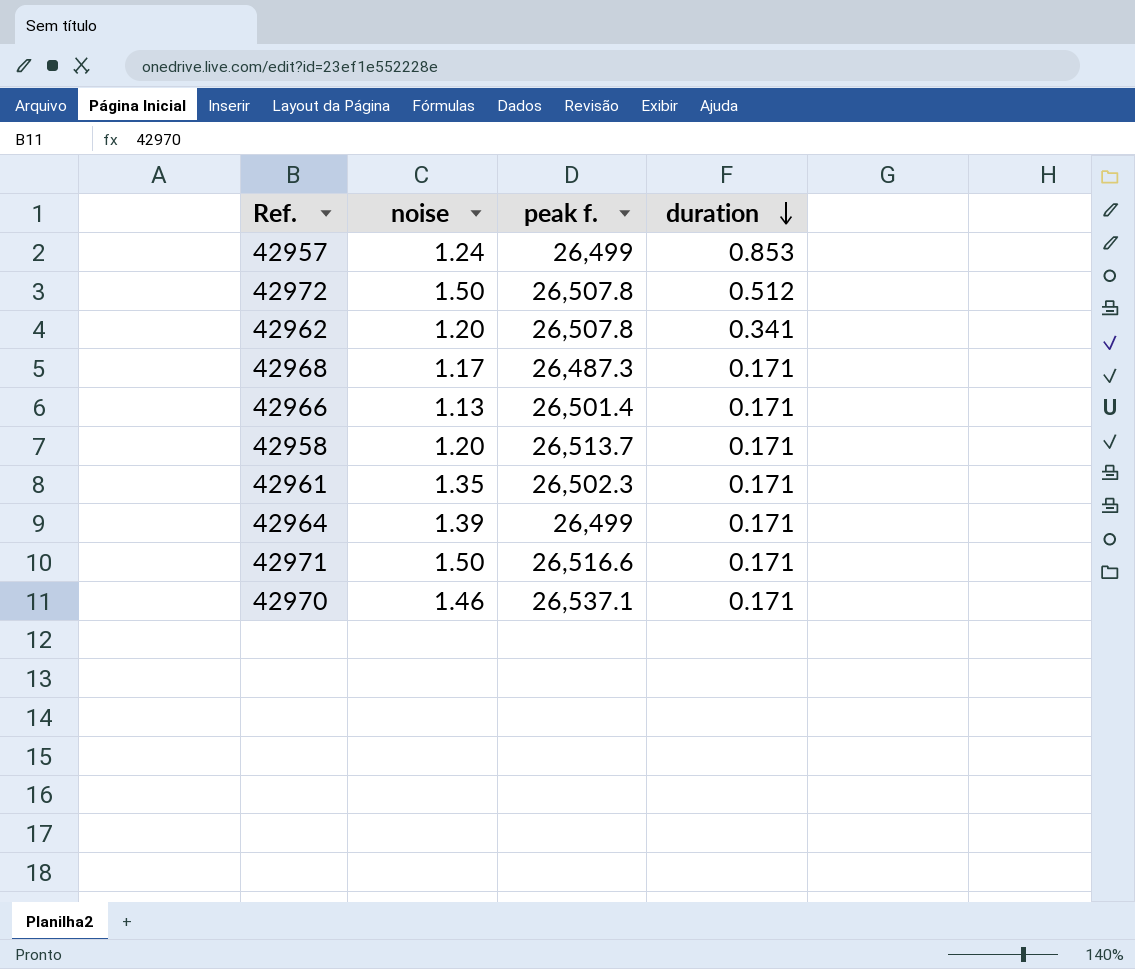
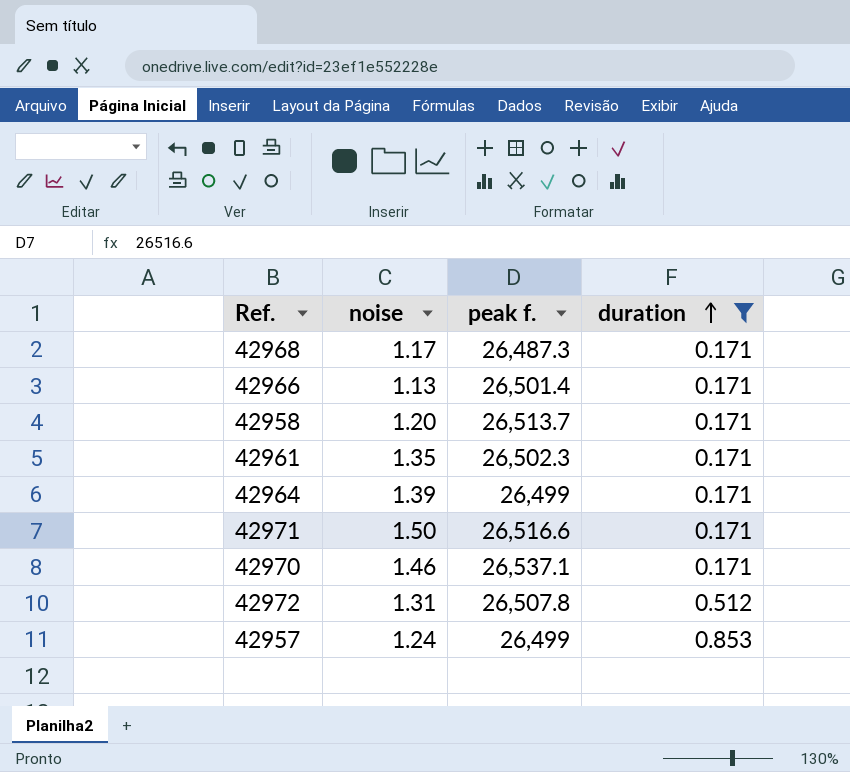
filter: none -> duration != 0.341
row order: duration descending -> duration ascending
42972 | noise: 1.50 -> 1.31

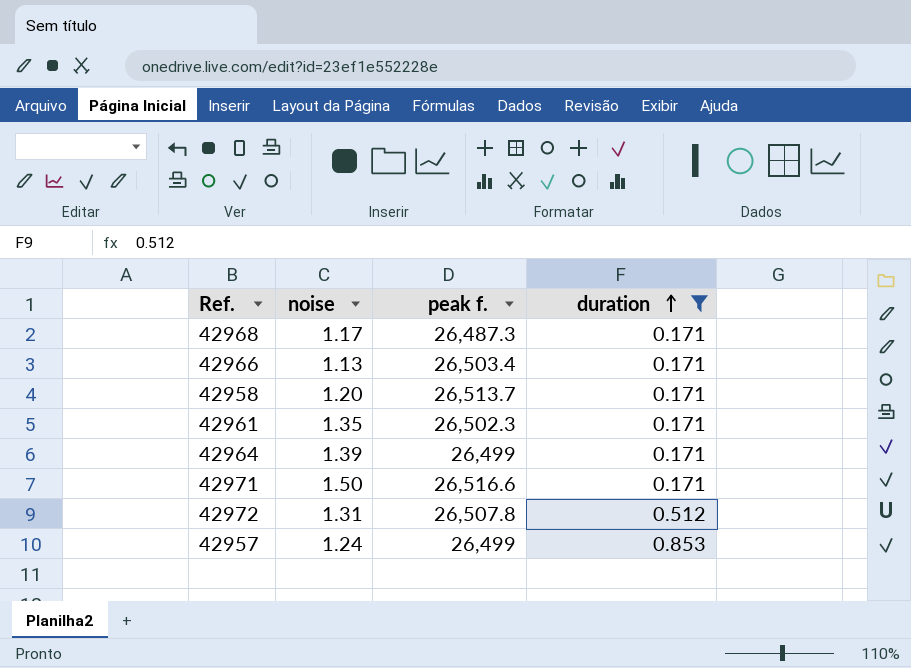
row 42970: 1.46 | 26,537.1 | 0.171 -> none
42966 | peak f.: 26,501.4 -> 26,503.4

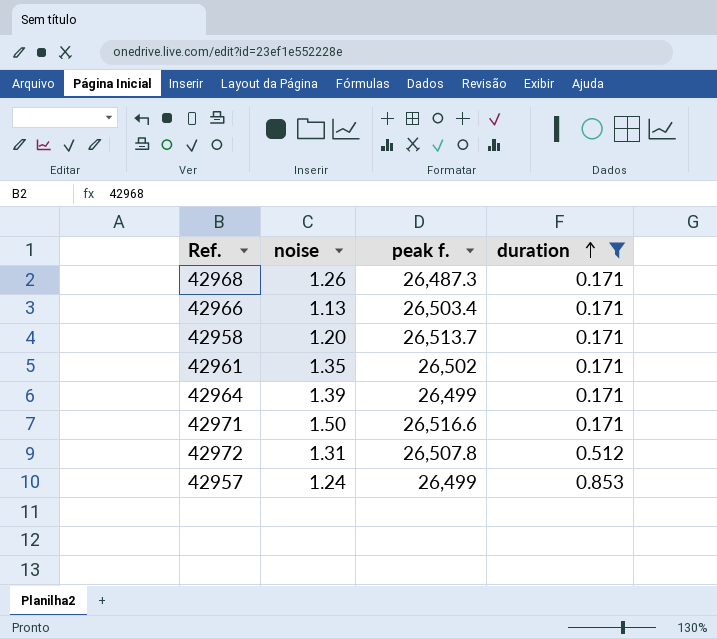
42968 | noise: 1.17 -> 1.26
42961 | peak f.: 26,502.3 -> 26,502

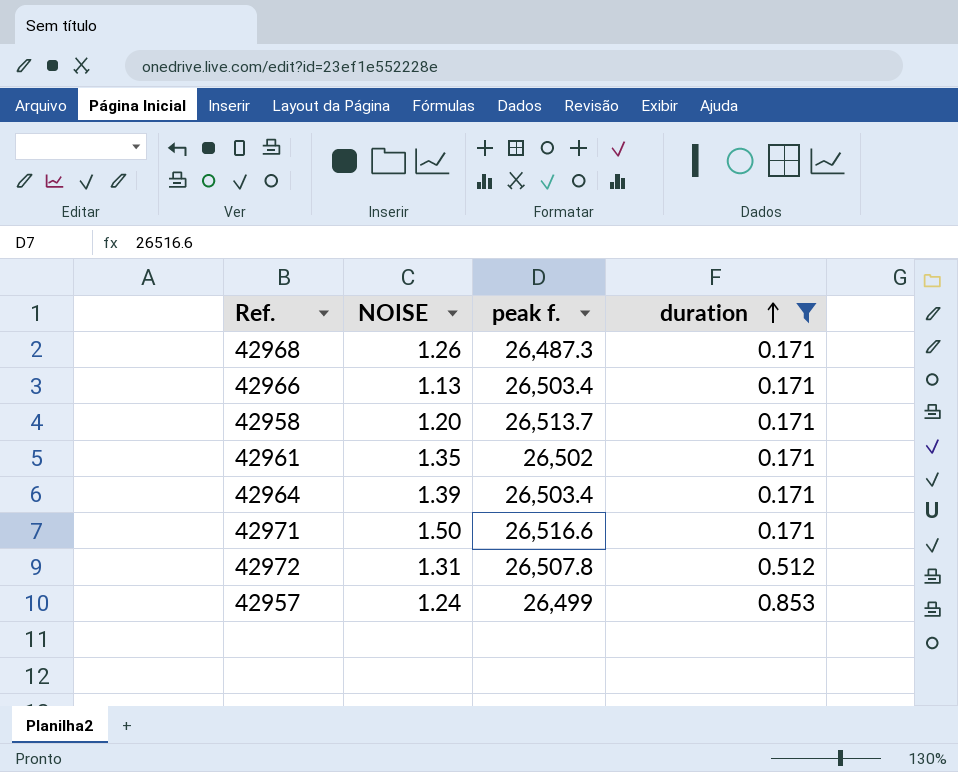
column name: noise -> NOISE
42964 | peak f.: 26,499 -> 26,503.4

